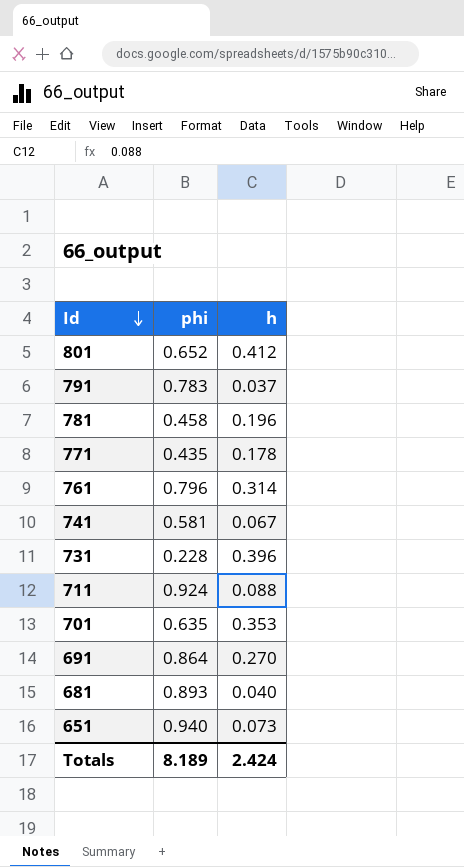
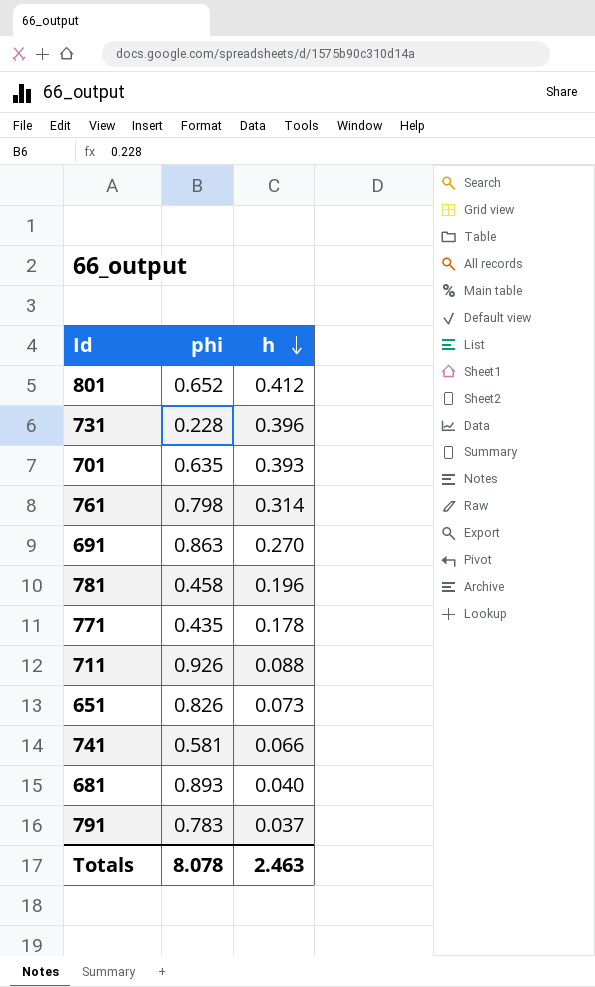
row order: Id descending -> h descending
701 | h: 0.353 -> 0.393
761 | phi: 0.796 -> 0.798
691 | phi: 0.864 -> 0.863
711 | phi: 0.924 -> 0.926
651 | phi: 0.940 -> 0.826
741 | h: 0.067 -> 0.066
Totals | phi: 8.189 -> 8.078
Totals | h: 2.424 -> 2.463

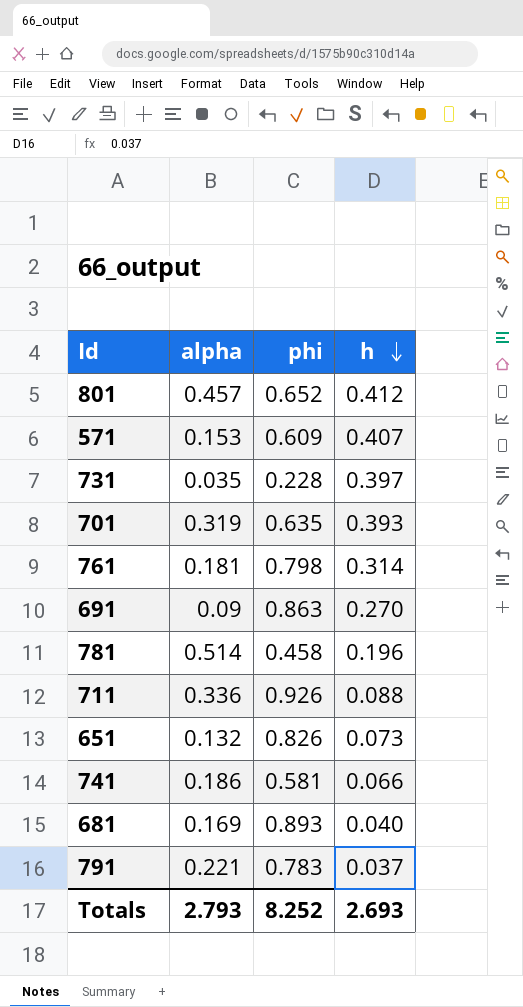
column alpha | position: none -> 2
row 771: 0.435 | 0.178 -> none
row 571: none -> 0.153 | 0.609 | 0.407
731 | h: 0.396 -> 0.397
Totals | phi: 8.078 -> 8.252
Totals | h: 2.463 -> 2.693

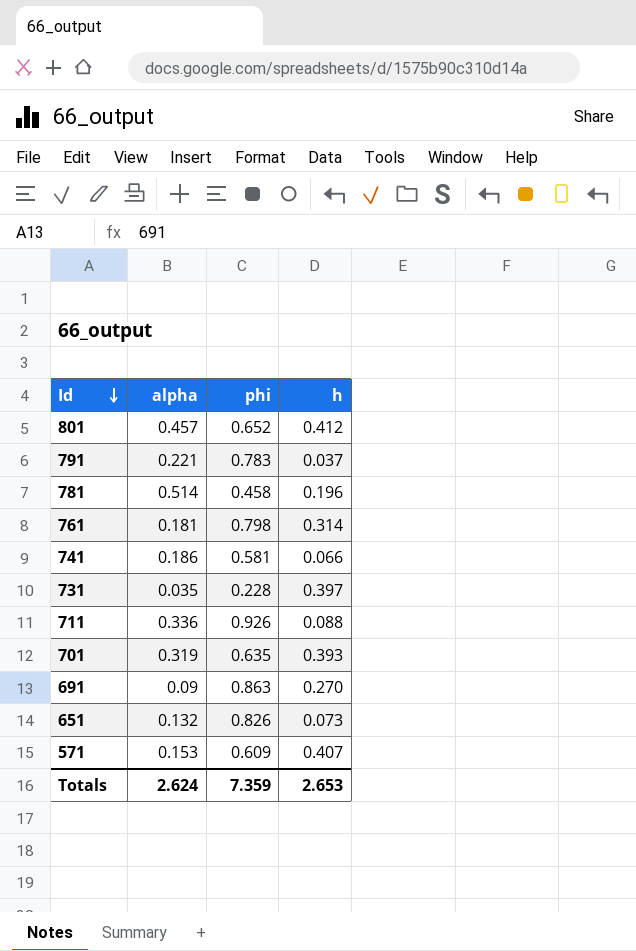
row order: h descending -> Id descending
row 681: 0.169 | 0.893 | 0.040 -> none
Totals | alpha: 2.793 -> 2.624
Totals | phi: 8.252 -> 7.359
Totals | h: 2.693 -> 2.653

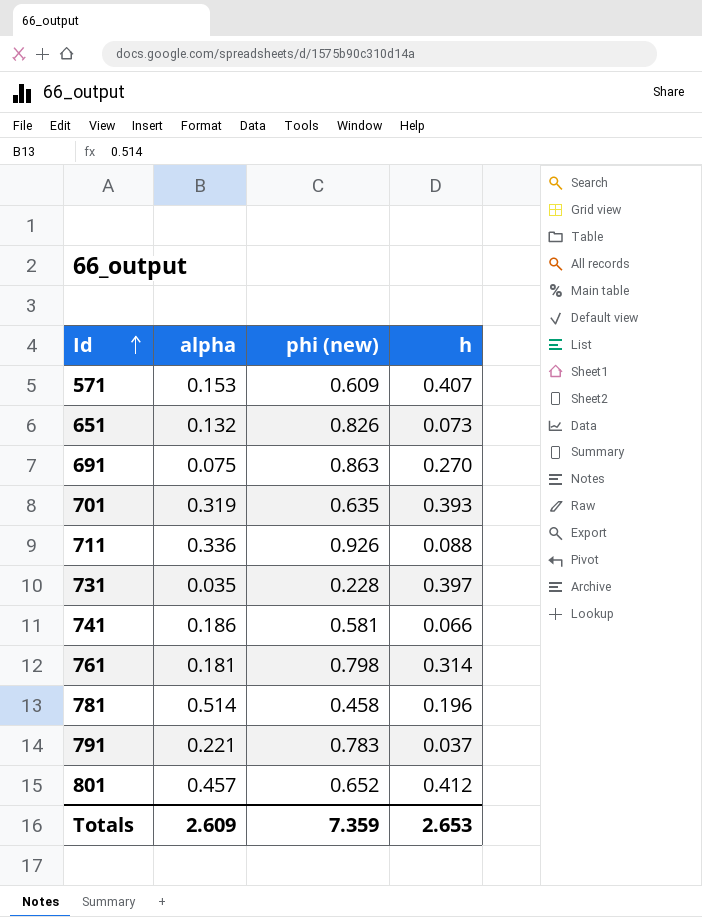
row order: Id descending -> Id ascending
column name: phi -> phi (new)
691 | alpha: 0.09 -> 0.075
Totals | alpha: 2.624 -> 2.609

